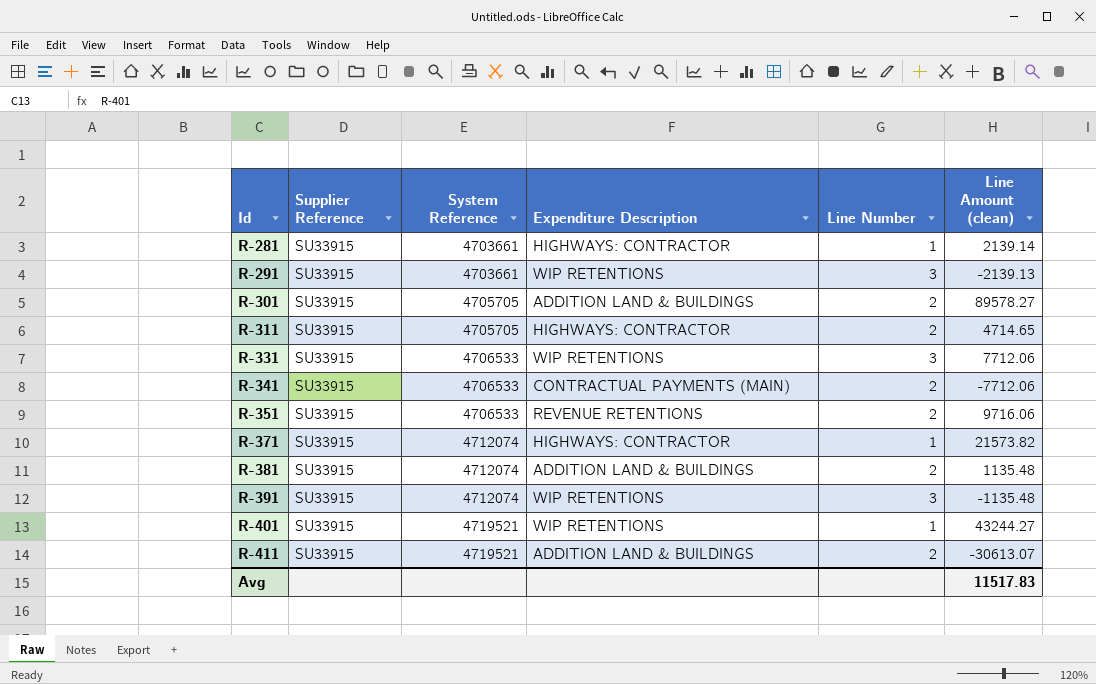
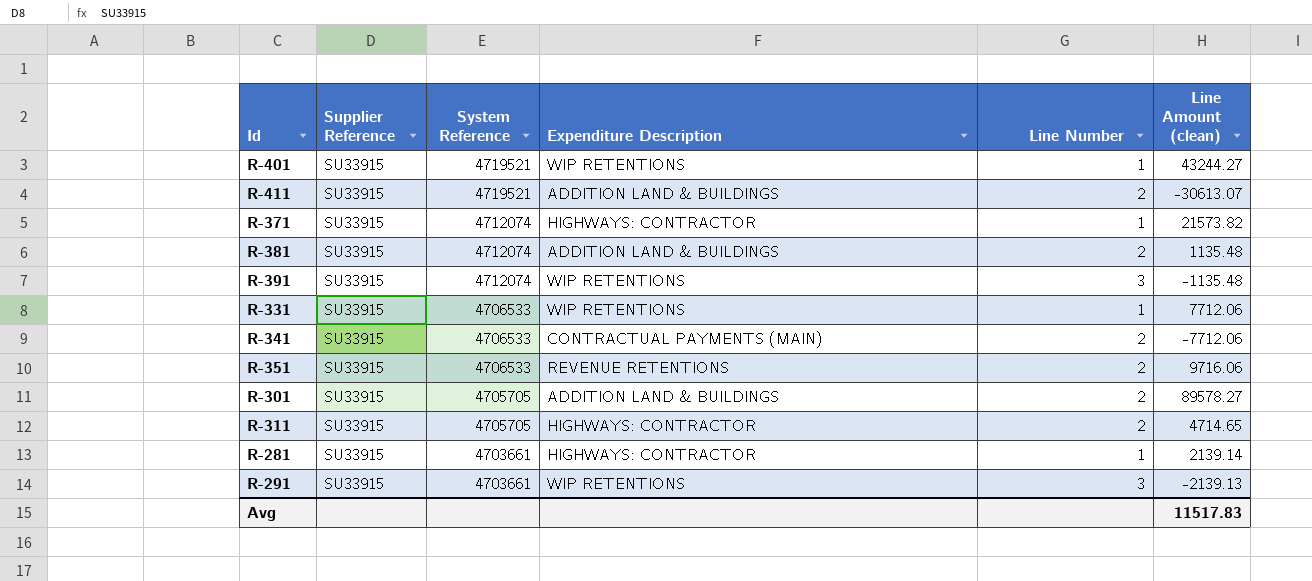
row order: Id ascending -> System Reference descending
R-331 | Line Number: 3 -> 1

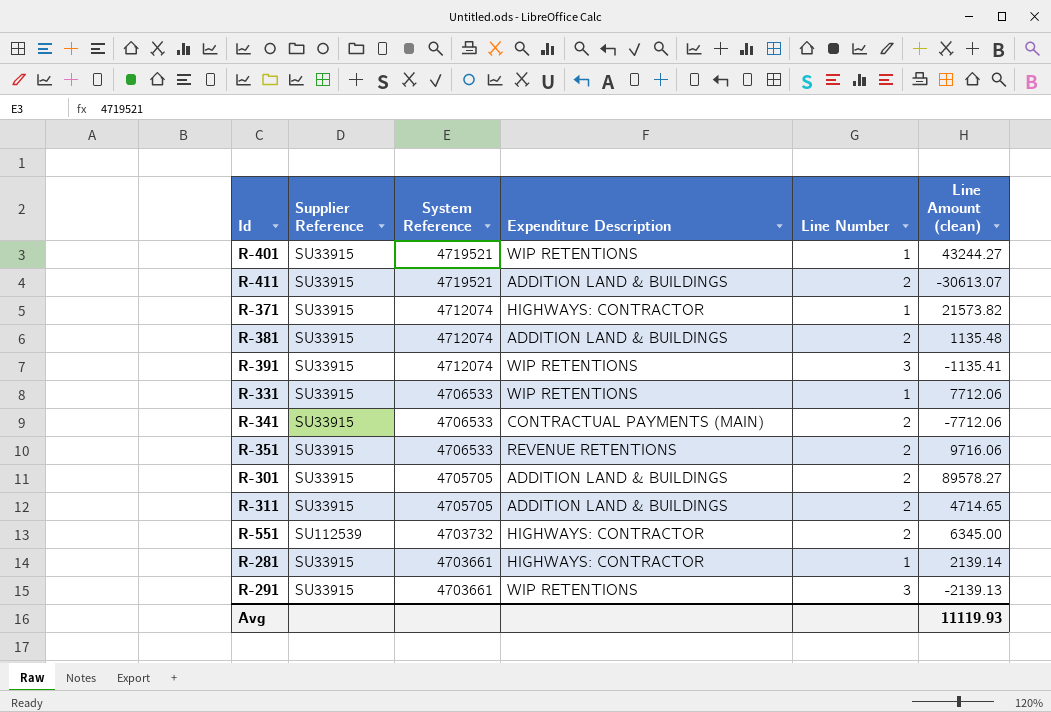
R-391 | Line Amount (clean): -1135.48 -> -1135.41
R-311 | Expenditure Description: HIGHWAYS: CONTRACTOR -> ADDITION LAND & BUILDINGS
row R-551: none -> SU112539 | 4703732 | HIGHWAYS: CONTRACTOR | 2 | 6345.00
Avg | Line Amount (clean): 11517.83 -> 11119.93

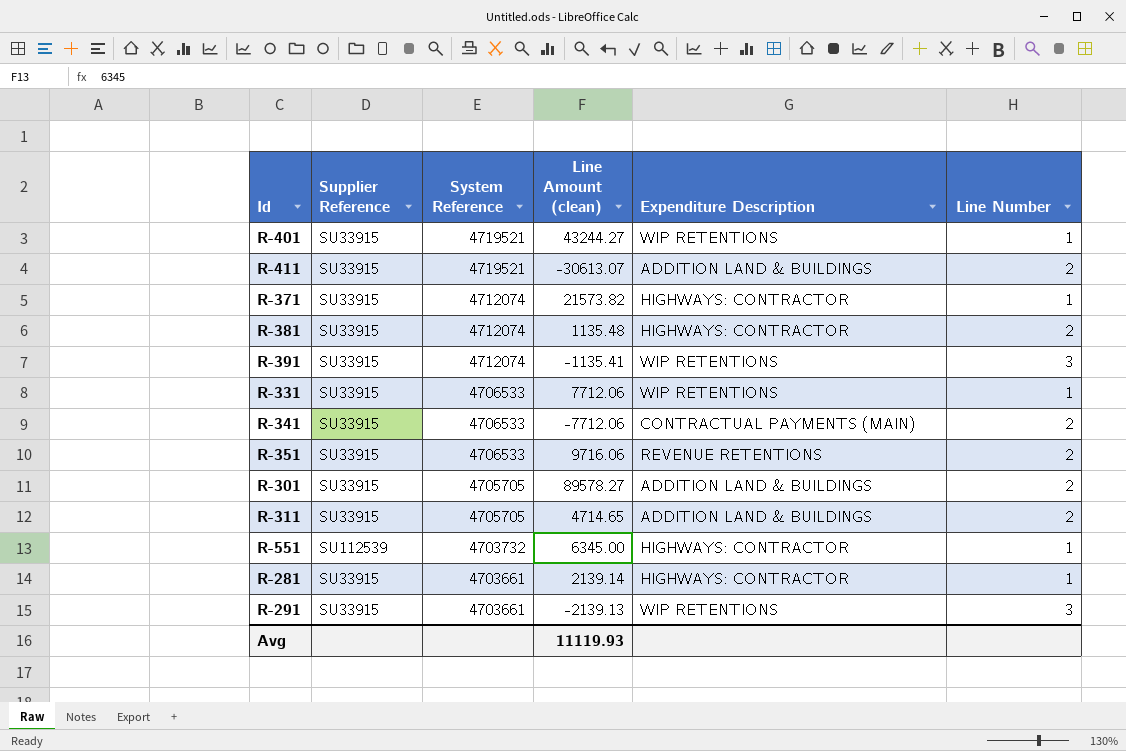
column Line Amount (clean) | position: 6 -> 4
R-381 | Expenditure Description: ADDITION LAND & BUILDINGS -> HIGHWAYS: CONTRACTOR
R-551 | Line Number: 2 -> 1

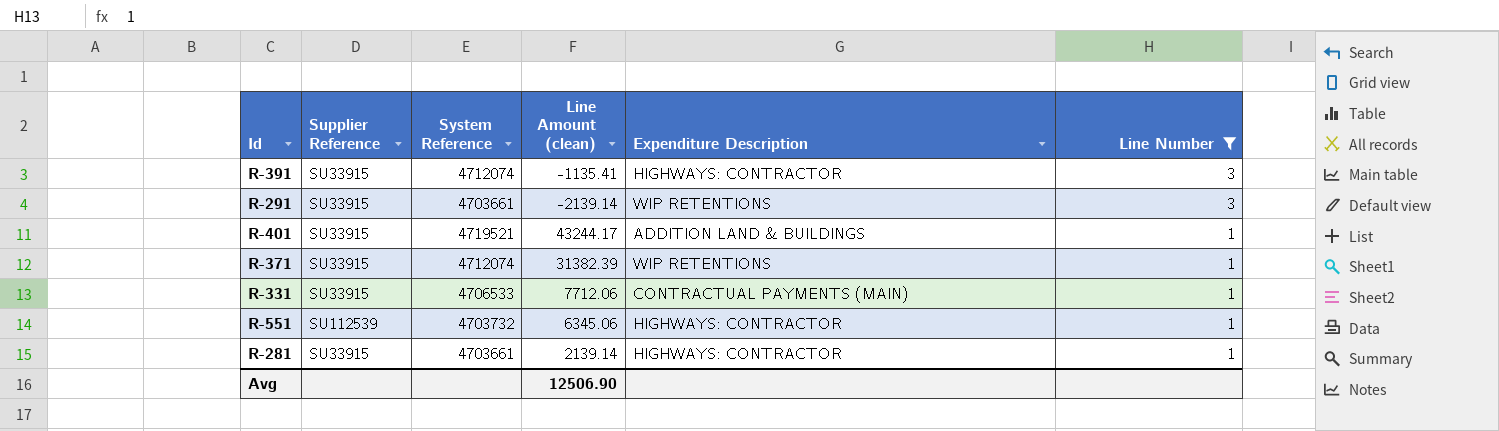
filter: none -> Line Number != 2
row order: System Reference descending -> Line Number descending
R-391 | Expenditure Description: WIP RETENTIONS -> HIGHWAYS: CONTRACTOR
R-291 | Line Amount (clean): -2139.13 -> -2139.14
R-401 | Line Amount (clean): 43244.27 -> 43244.17
R-401 | Expenditure Description: WIP RETENTIONS -> ADDITION LAND & BUILDINGS
R-371 | Line Amount (clean): 21573.82 -> 31382.39
R-371 | Expenditure Description: HIGHWAYS: CONTRACTOR -> WIP RETENTIONS
R-331 | Expenditure Description: WIP RETENTIONS -> CONTRACTUAL PAYMENTS (MAIN)
R-551 | Line Amount (clean): 6345.00 -> 6345.06
Avg | Line Amount (clean): 11119.93 -> 12506.90

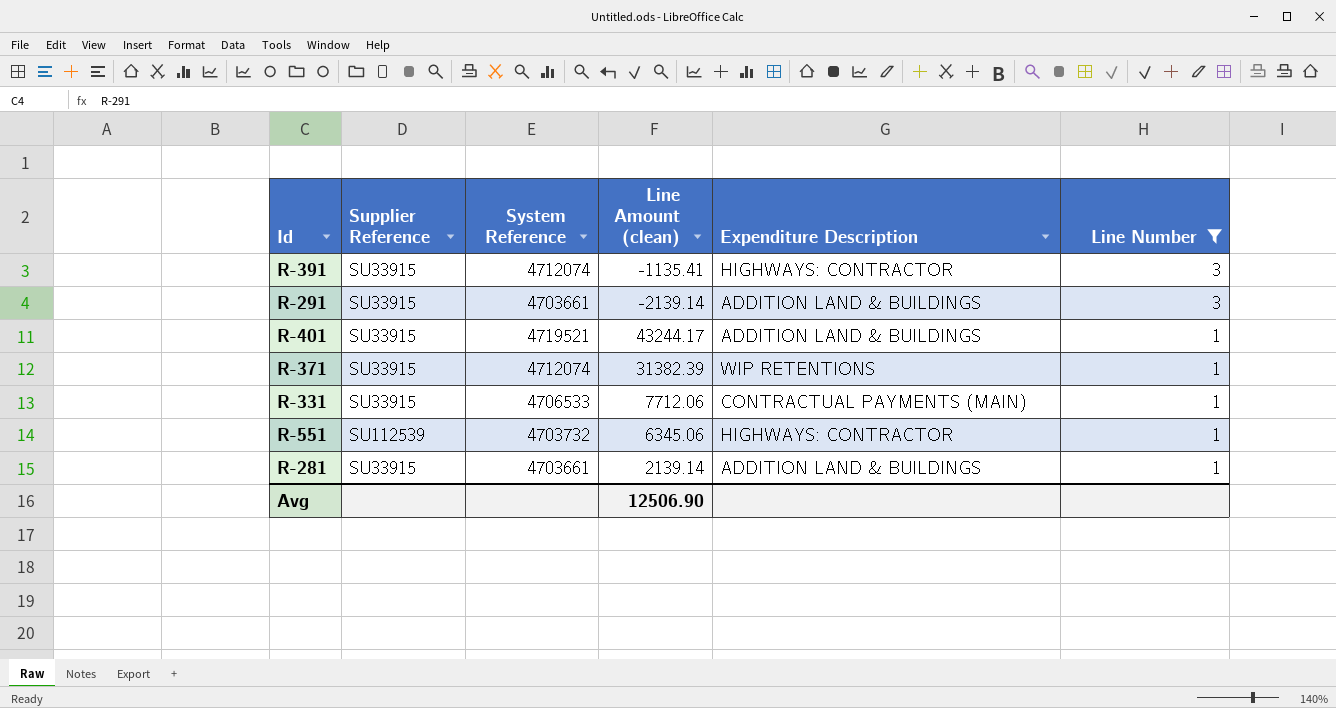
R-291 | Expenditure Description: WIP RETENTIONS -> ADDITION LAND & BUILDINGS
R-281 | Expenditure Description: HIGHWAYS: CONTRACTOR -> ADDITION LAND & BUILDINGS

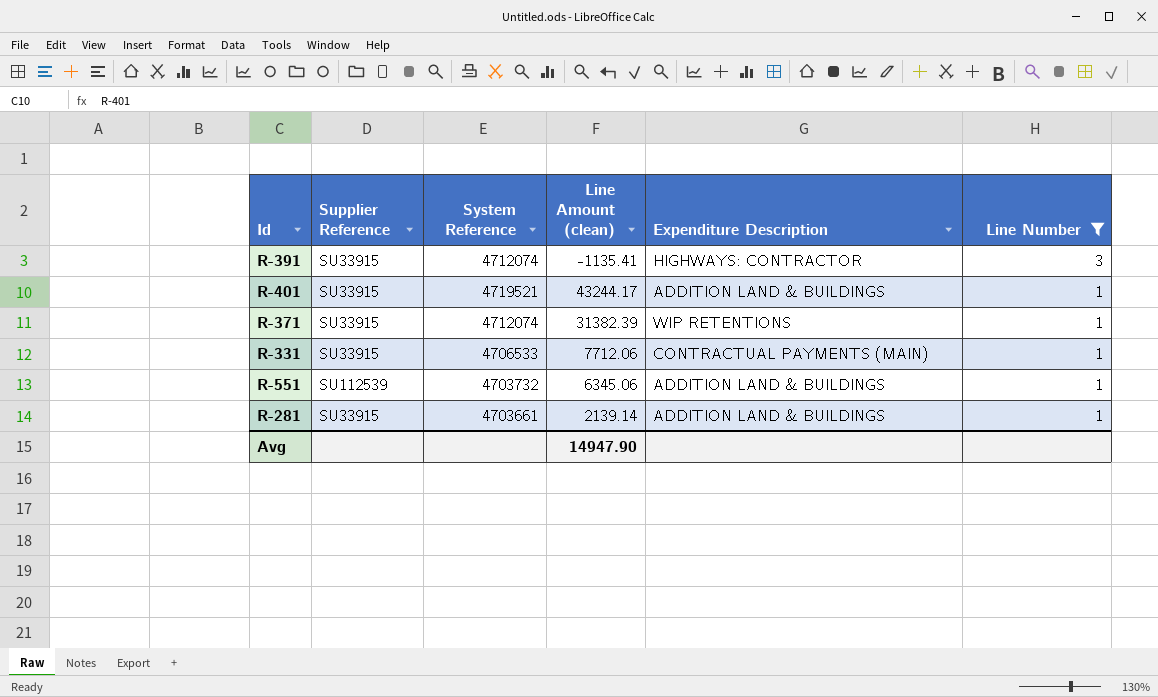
row R-291: SU33915 | 4703661 | -2139.14 | ADDITION LAND & BUILDINGS | 3 -> none
R-551 | Expenditure Description: HIGHWAYS: CONTRACTOR -> ADDITION LAND & BUILDINGS
Avg | Line Amount (clean): 12506.90 -> 14947.90

